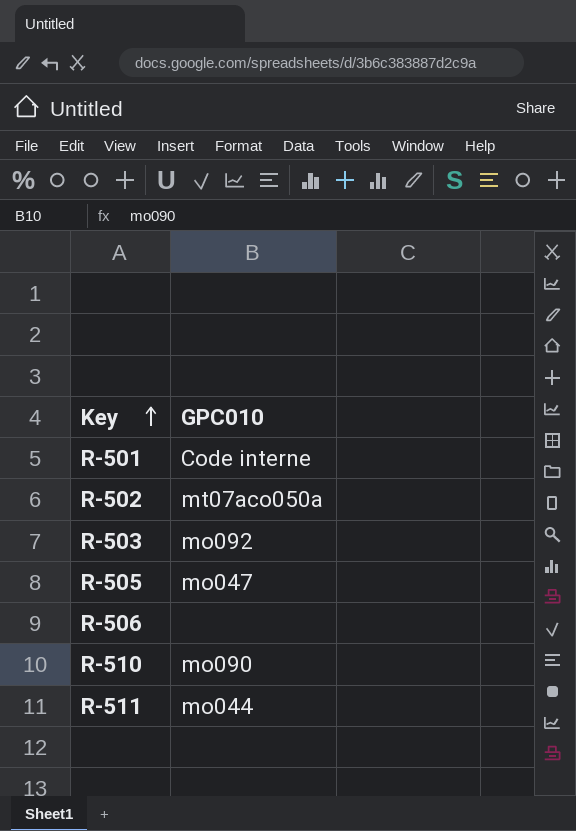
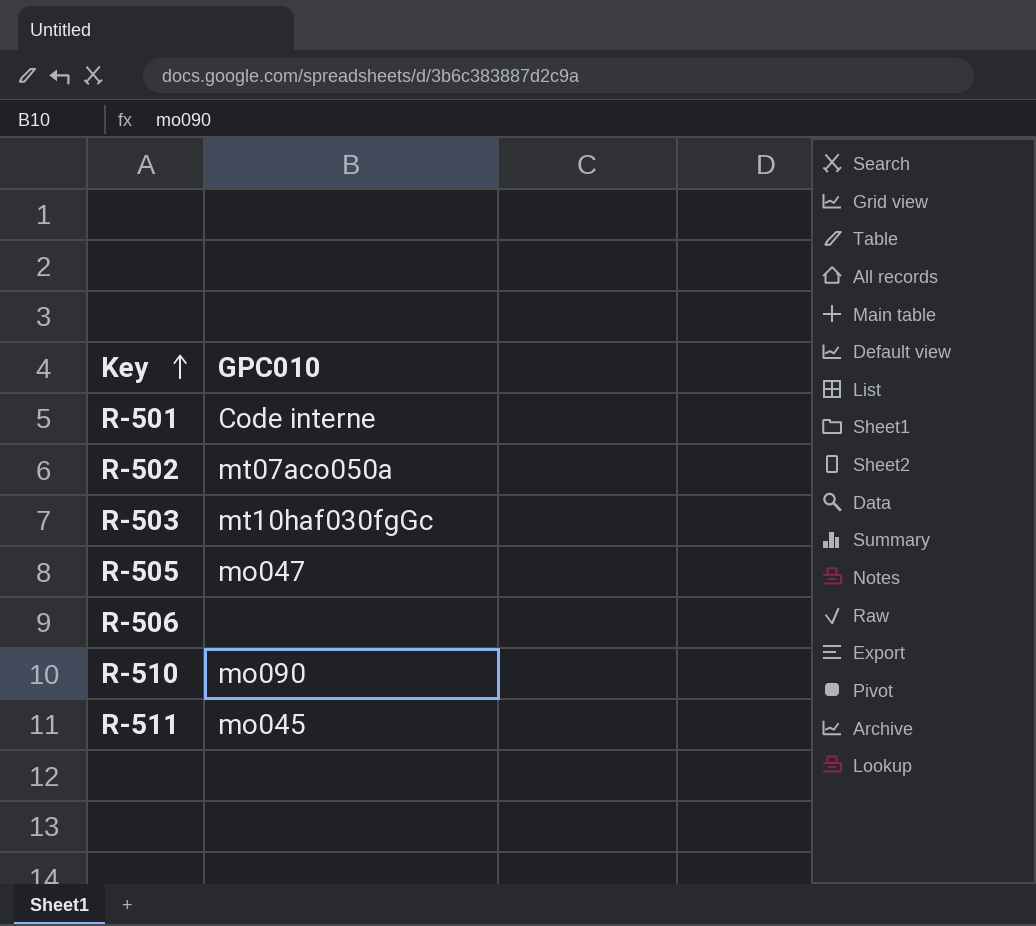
R-503 | GPC010: mo092 -> mt10haf030fgGc
R-511 | GPC010: mo044 -> mo045

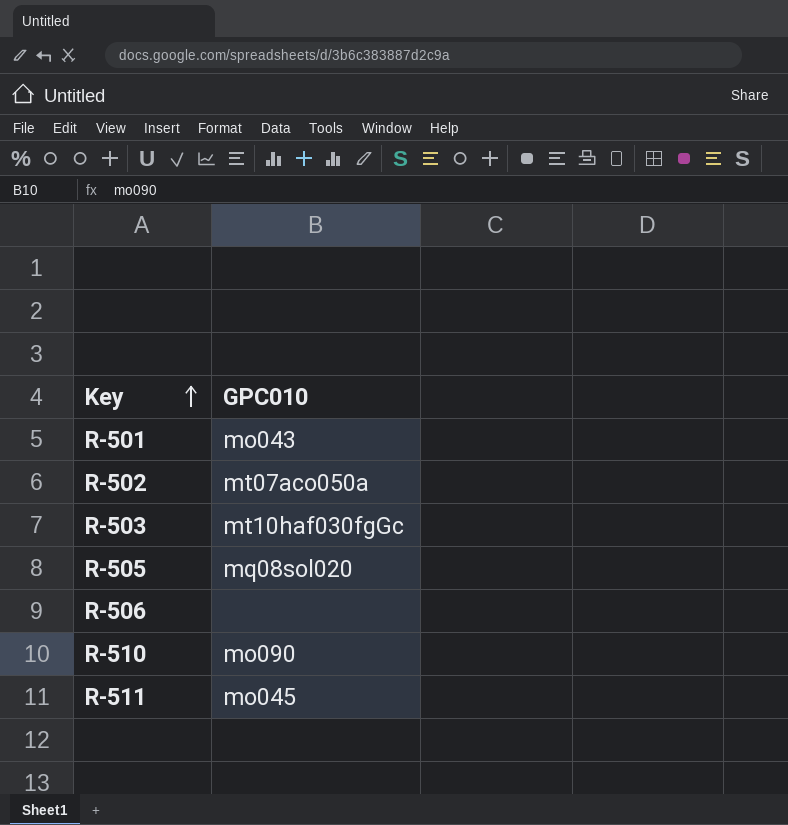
R-501 | GPC010: Code interne -> mo043
R-505 | GPC010: mo047 -> mq08sol020

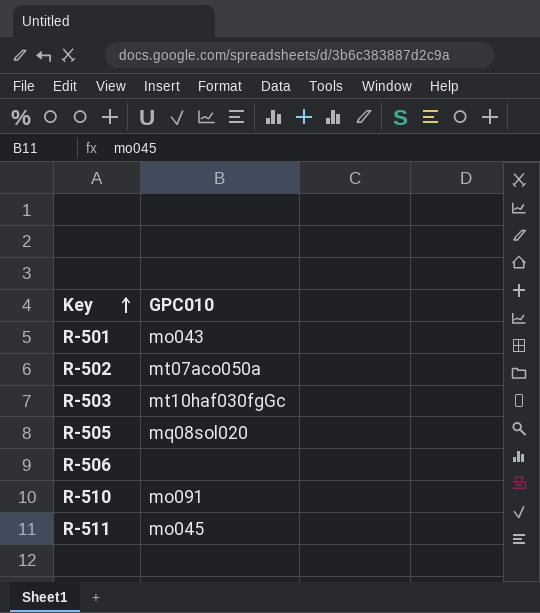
R-510 | GPC010: mo090 -> mo091

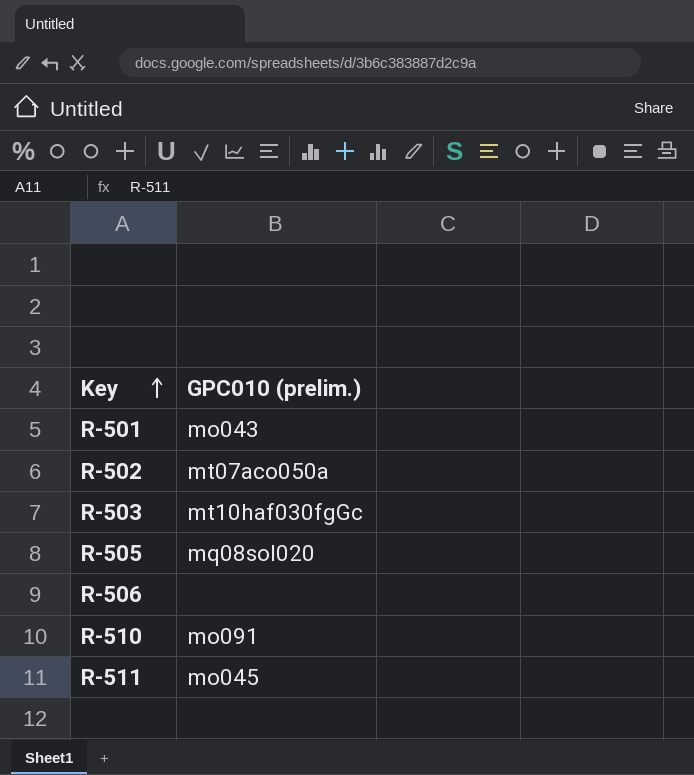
column name: GPC010 -> GPC010 (prelim.)

